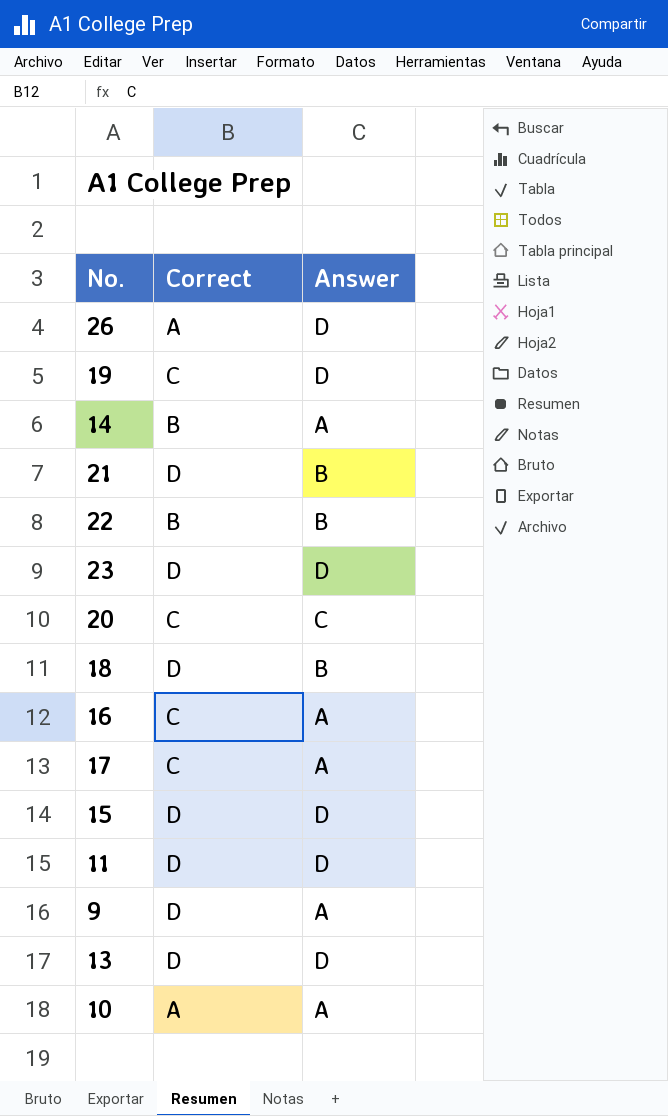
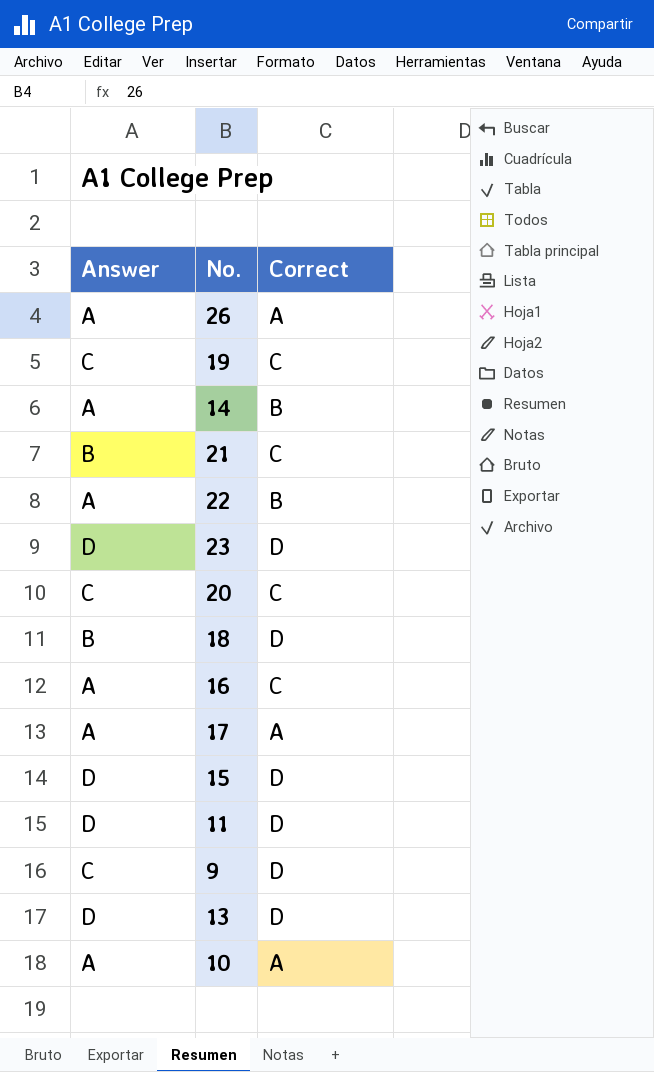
column Answer | position: 3 -> 1
26 | Answer: D -> A
19 | Answer: D -> C
21 | Correct: D -> C
22 | Answer: B -> A
17 | Correct: C -> A
9 | Answer: A -> C

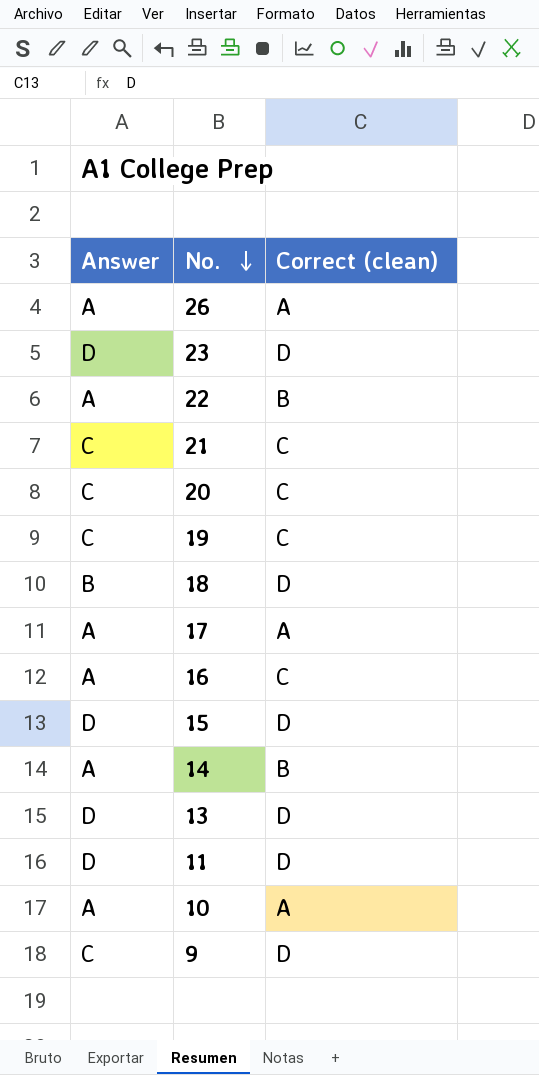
row order: none -> No. descending
column name: Correct -> Correct (clean)
21 | Answer: B -> C

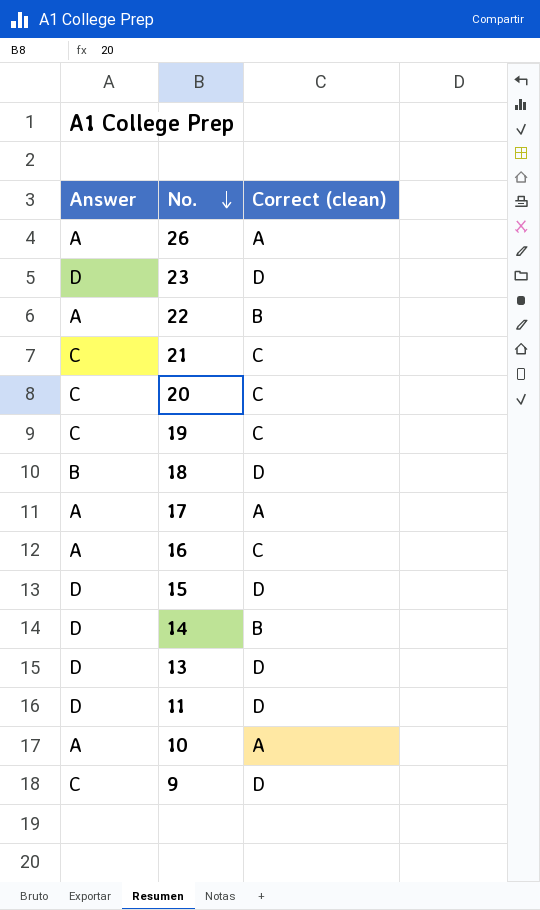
14 | Answer: A -> D

